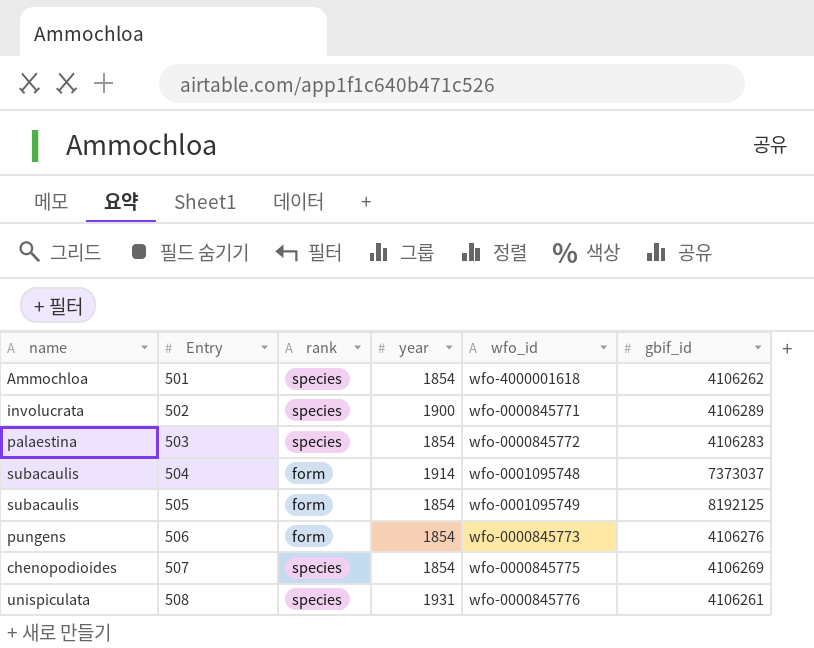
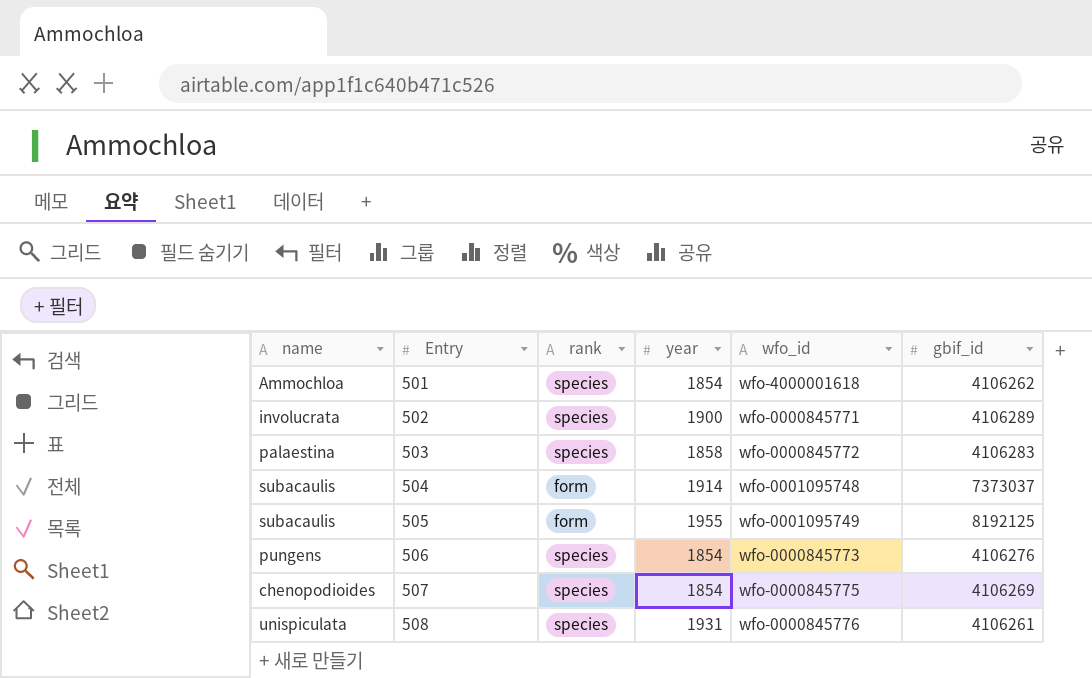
503 | year: 1854 -> 1858
505 | year: 1854 -> 1955
506 | rank: form -> species

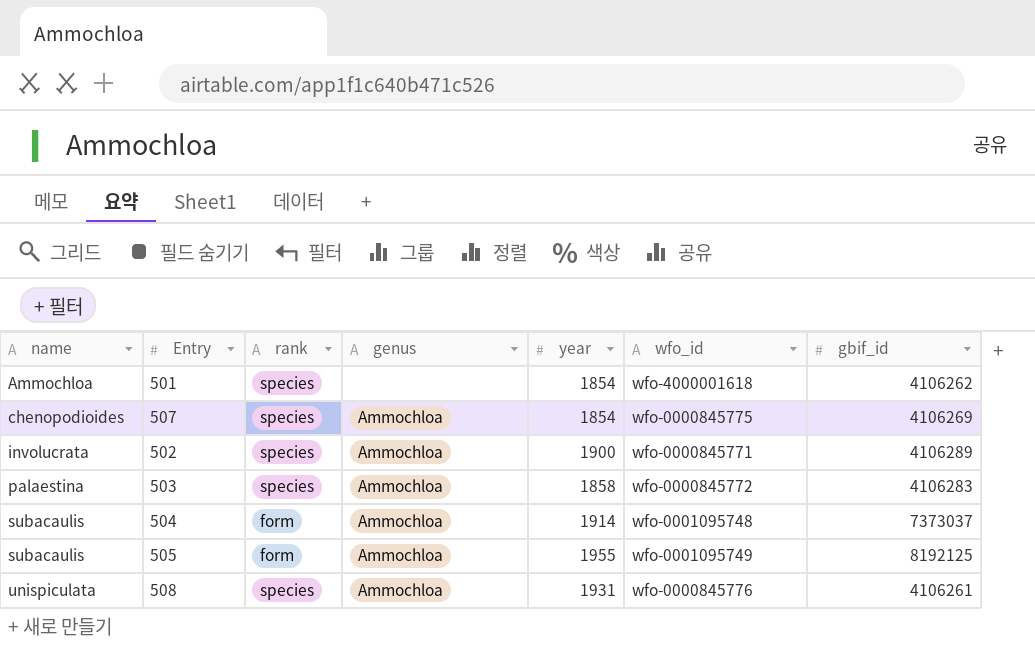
row order: Entry ascending -> name ascending
column genus | position: none -> 4
row 506: pungens | species | 1854 | wfo-0000845773 | 4106276 -> none

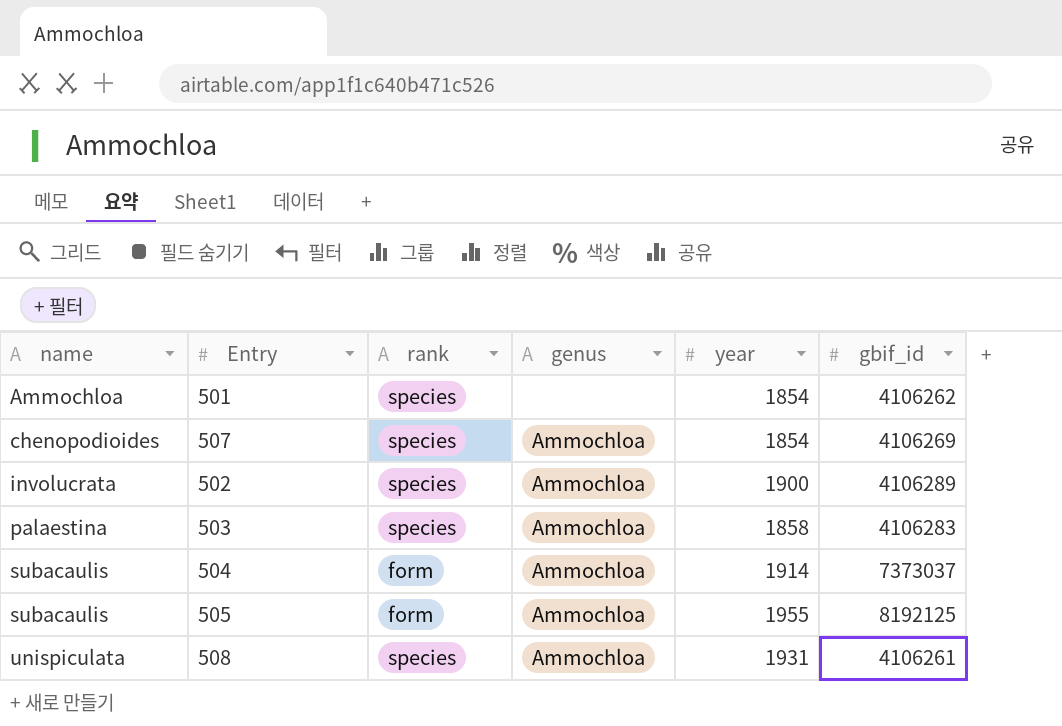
column wfo_id | position: 6 -> none

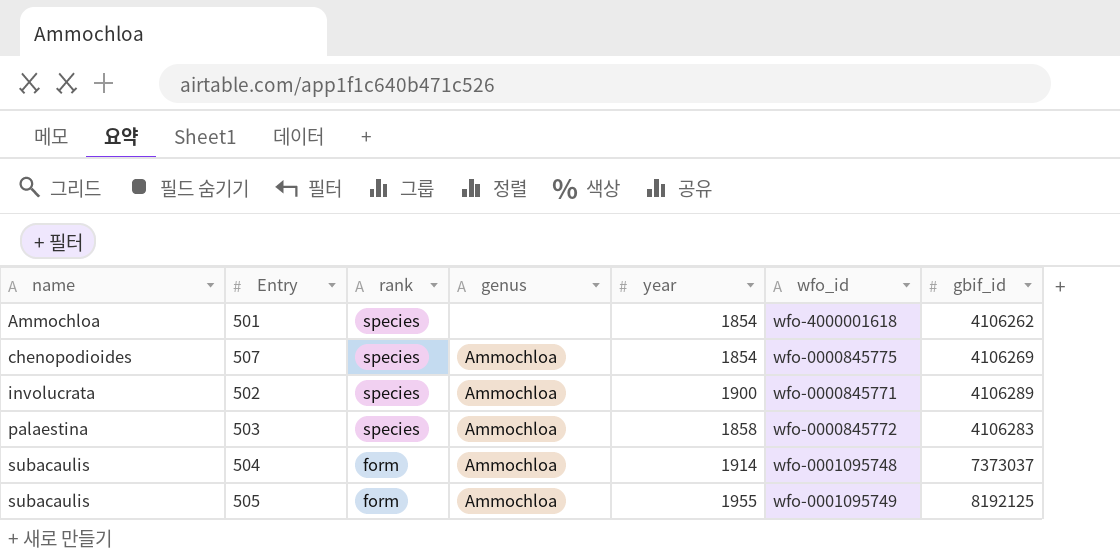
column wfo_id | position: none -> 6
row 508: unispiculata | species | Ammochloa | 1931 | 4106261 -> none

